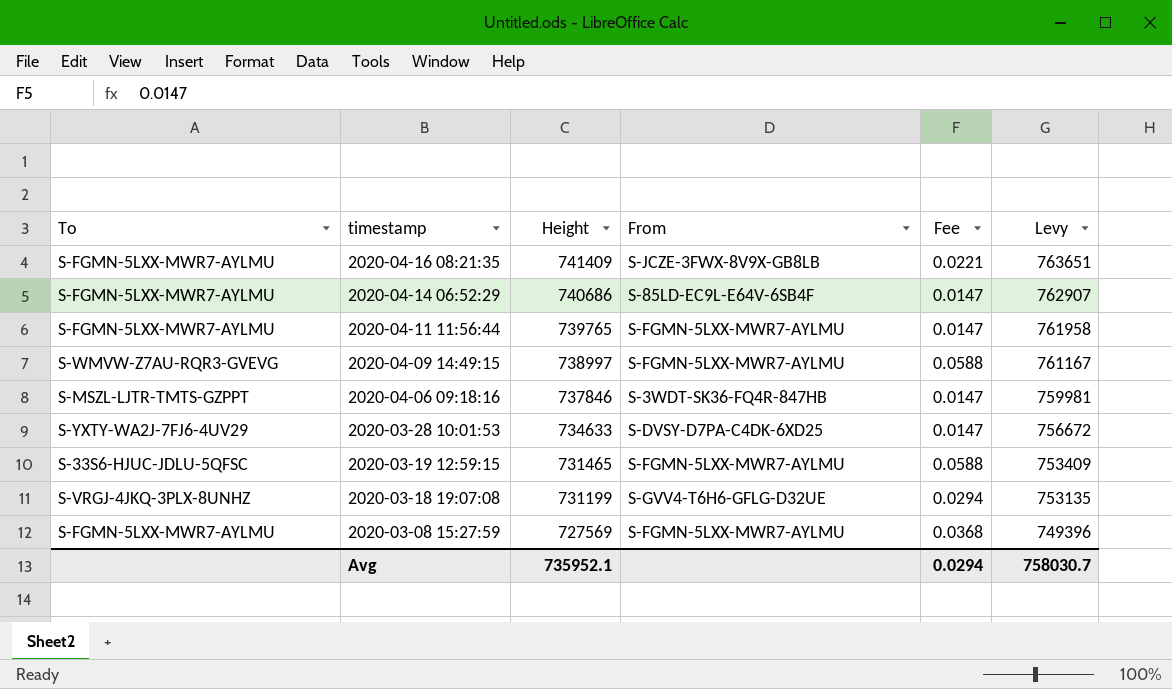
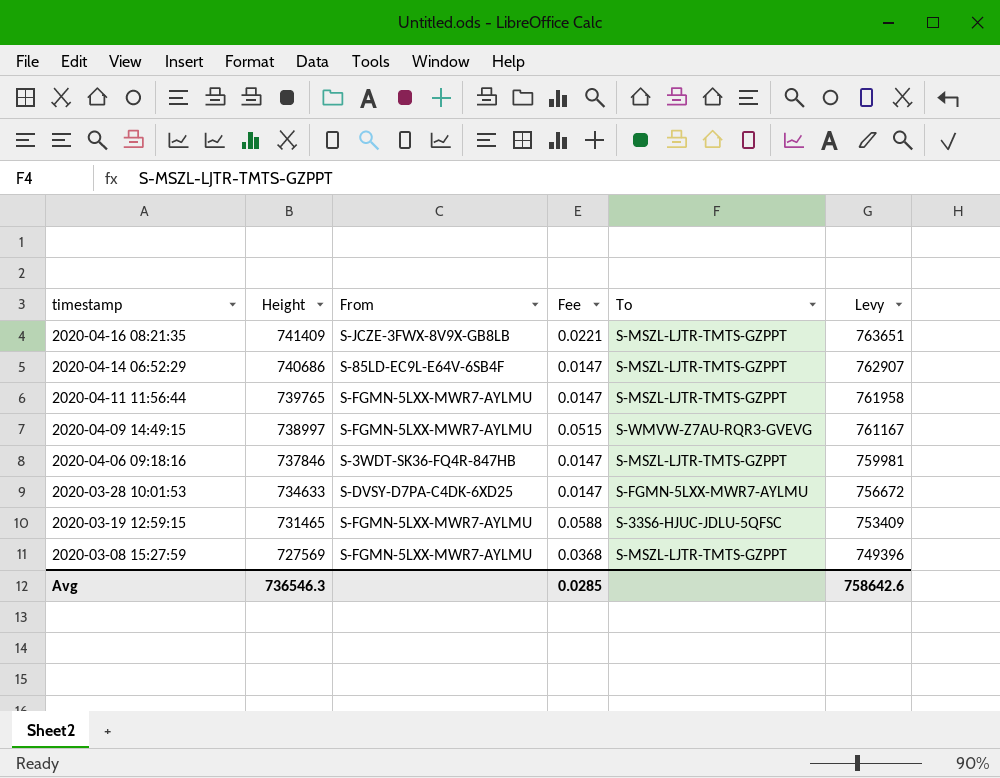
column To | position: 1 -> 5
row 2020-03-18 19:07:08: S-VRGJ-4JKQ-3PLX-8UNHZ | 731199 | S-GVV4-T6H6-GFLG-D32UE | 0.0294 | 753135 -> none
2020-04-16 08:21:35 | To: S-FGMN-5LXX-MWR7-AYLMU -> S-MSZL-LJTR-TMTS-GZPPT
2020-04-14 06:52:29 | To: S-FGMN-5LXX-MWR7-AYLMU -> S-MSZL-LJTR-TMTS-GZPPT
2020-04-11 11:56:44 | To: S-FGMN-5LXX-MWR7-AYLMU -> S-MSZL-LJTR-TMTS-GZPPT
2020-04-09 14:49:15 | Fee: 0.0588 -> 0.0515
2020-03-28 10:01:53 | To: S-YXTY-WA2J-7FJ6-4UV29 -> S-FGMN-5LXX-MWR7-AYLMU
2020-03-08 15:27:59 | To: S-FGMN-5LXX-MWR7-AYLMU -> S-MSZL-LJTR-TMTS-GZPPT
Avg | Height: 735952.1 -> 736546.3
Avg | Fee: 0.0294 -> 0.0285
Avg | Levy: 758030.7 -> 758642.6

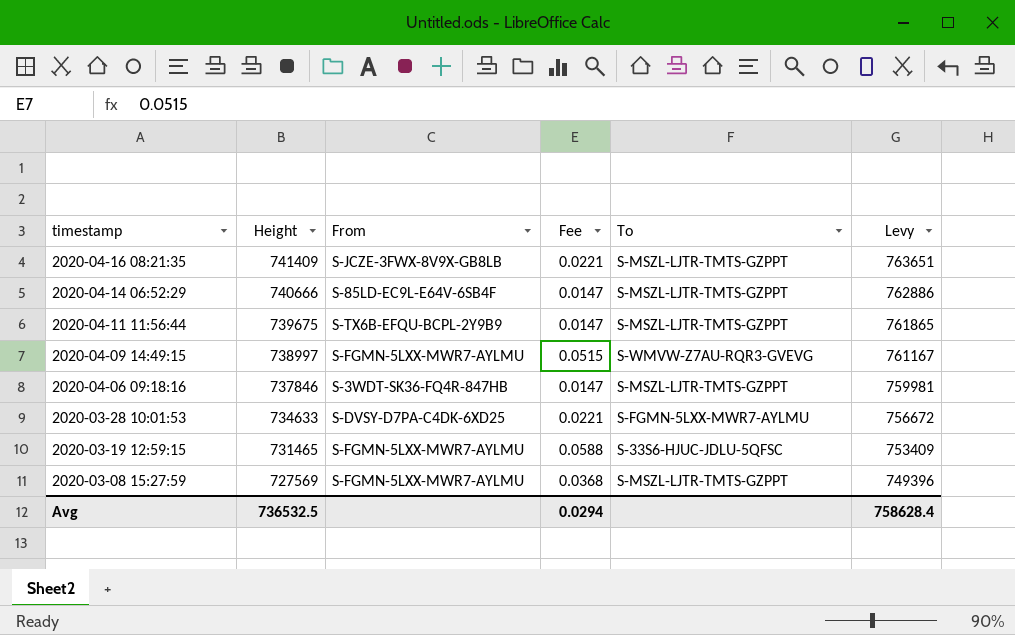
2020-04-14 06:52:29 | Height: 740686 -> 740666
2020-04-14 06:52:29 | Levy: 762907 -> 762886
2020-04-11 11:56:44 | Height: 739765 -> 739675
2020-04-11 11:56:44 | From: S-FGMN-5LXX-MWR7-AYLMU -> S-TX6B-EFQU-BCPL-2Y9B9
2020-04-11 11:56:44 | Levy: 761958 -> 761865
2020-03-28 10:01:53 | Fee: 0.0147 -> 0.0221
Avg | Height: 736546.3 -> 736532.5
Avg | Fee: 0.0285 -> 0.0294
Avg | Levy: 758642.6 -> 758628.4

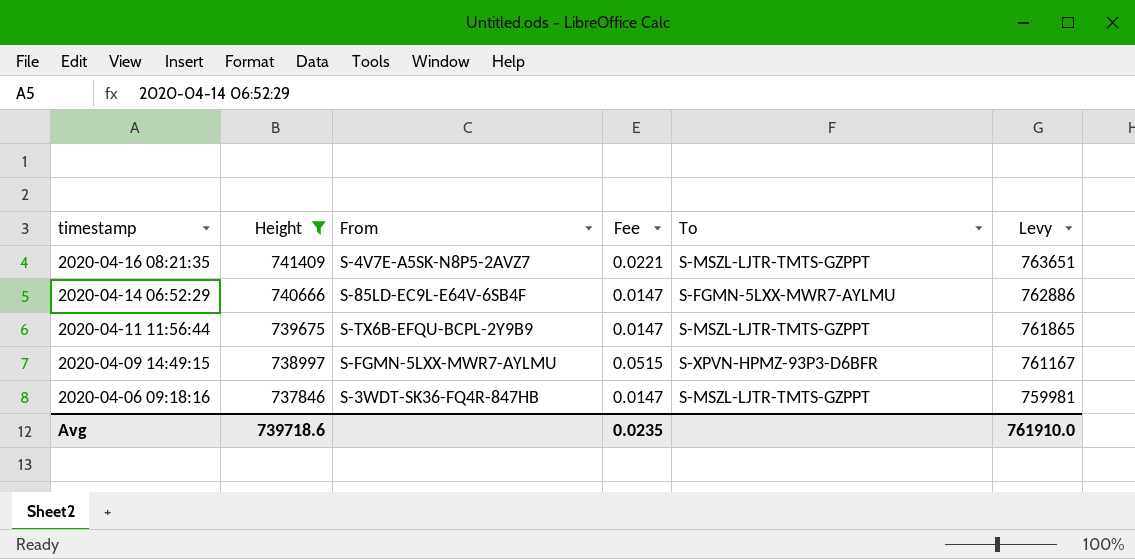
filter: none -> Height >= 737846
2020-04-16 08:21:35 | From: S-JCZE-3FWX-8V9X-GB8LB -> S-4V7E-A5SK-N8P5-2AVZ7
2020-04-14 06:52:29 | To: S-MSZL-LJTR-TMTS-GZPPT -> S-FGMN-5LXX-MWR7-AYLMU
2020-04-09 14:49:15 | To: S-WMVW-Z7AU-RQR3-GVEVG -> S-XPVN-HPMZ-93P3-D6BFR
Avg | Height: 736532.5 -> 739718.6
Avg | Fee: 0.0294 -> 0.0235
Avg | Levy: 758628.4 -> 761910.0

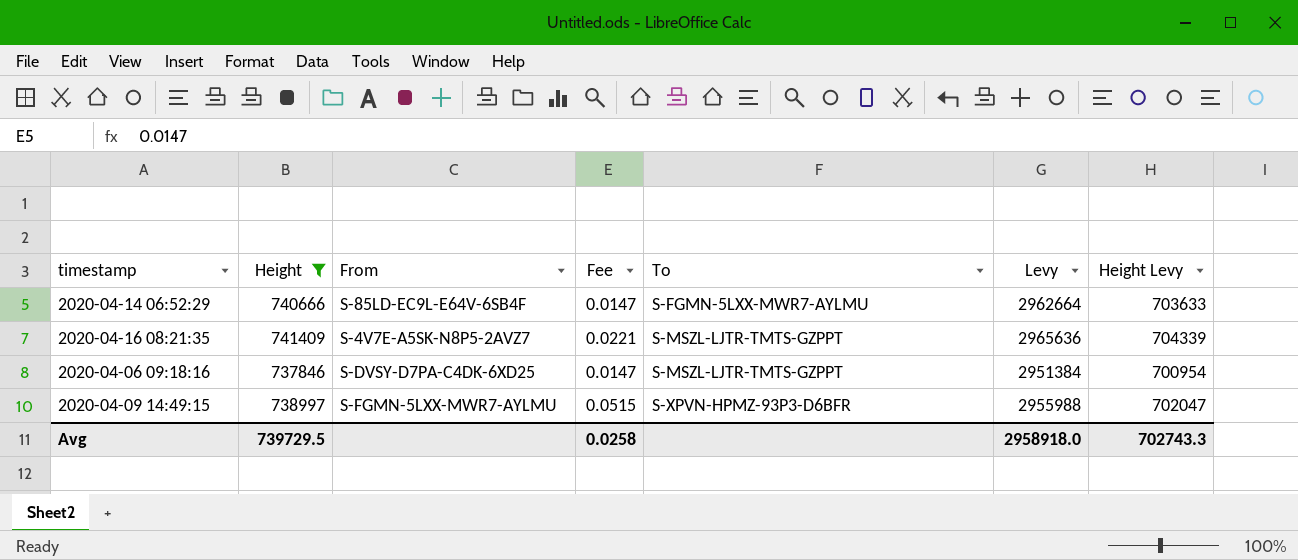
row order: timestamp descending -> To ascending
column Levy | formula: [Height] * 1.03 -> [Height] * 4
column Height Levy | formula: none -> [Height] * 0.95
row 2020-04-11 11:56:44: 739675 | S-TX6B-EFQU-BCPL-2Y9B9 | 0.0147 | S-MSZL-LJTR-TMTS-GZPPT | 761865 -> none
2020-04-06 09:18:16 | From: S-3WDT-SK36-FQ4R-847HB -> S-DVSY-D7PA-C4DK-6XD25
Avg | Height: 739718.6 -> 739729.5
Avg | Fee: 0.0235 -> 0.0258
Avg | Levy: 761910.0 -> 2958918.0

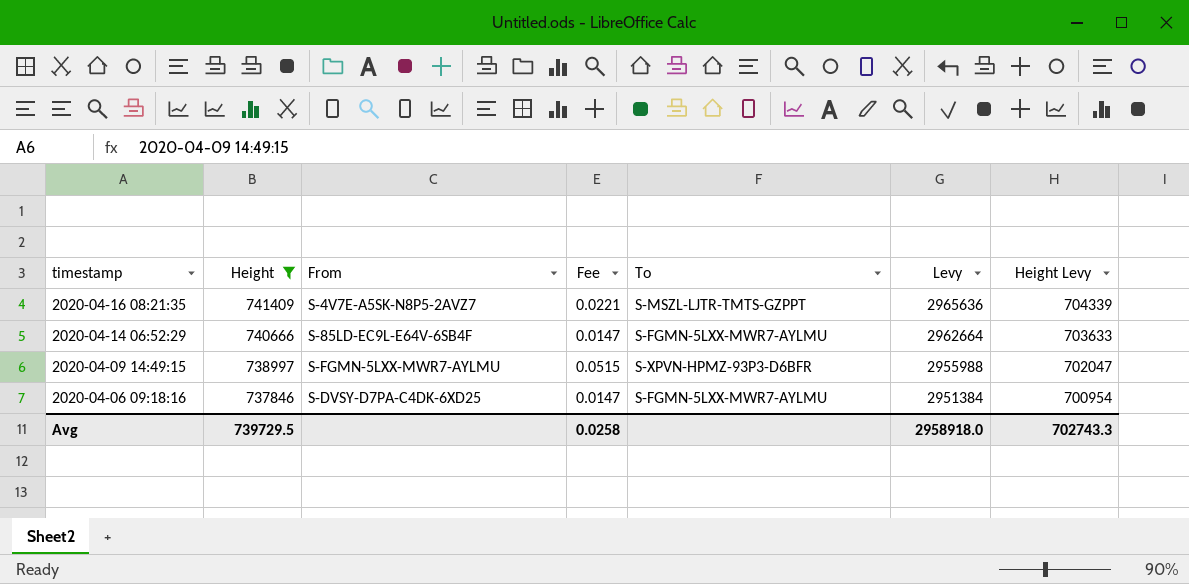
row order: To ascending -> timestamp descending
2020-04-06 09:18:16 | To: S-MSZL-LJTR-TMTS-GZPPT -> S-FGMN-5LXX-MWR7-AYLMU

